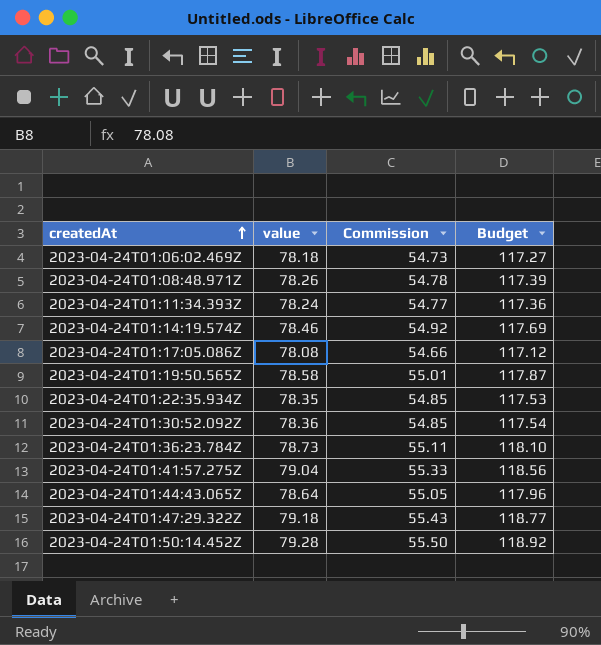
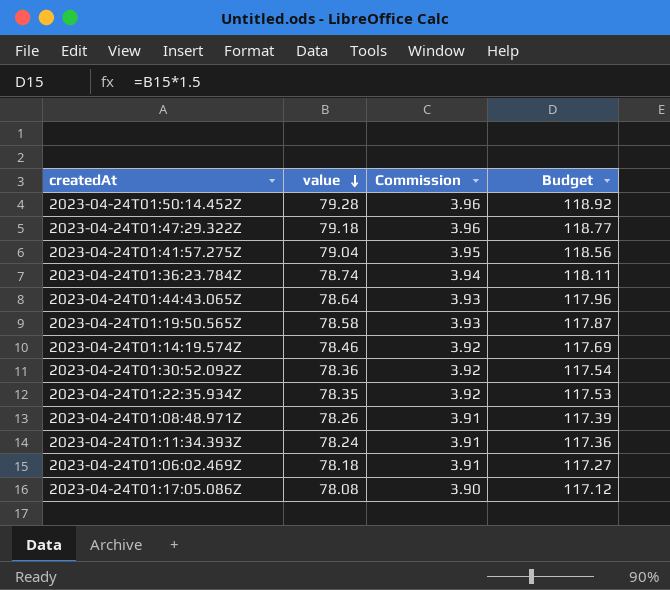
row order: createdAt ascending -> value descending
column Commission | formula: [value] * 0.7 -> [value] * 0.05
2023-04-24T01:36:23.784Z | value: 78.73 -> 78.74
2023-04-24T01:36:23.784Z | Budget: 118.10 -> 118.11

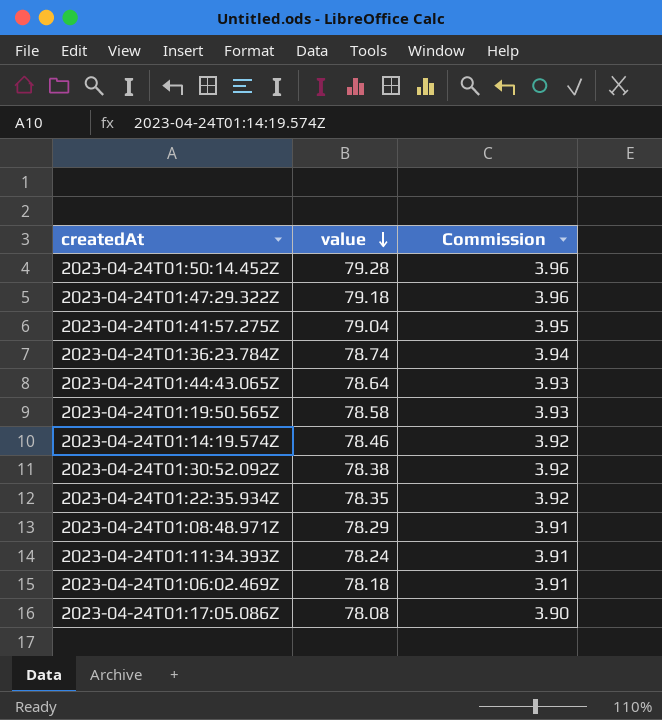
column Budget | formula: [value] * 1.5 -> none
2023-04-24T01:30:52.092Z | value: 78.36 -> 78.38
2023-04-24T01:08:48.971Z | value: 78.26 -> 78.29

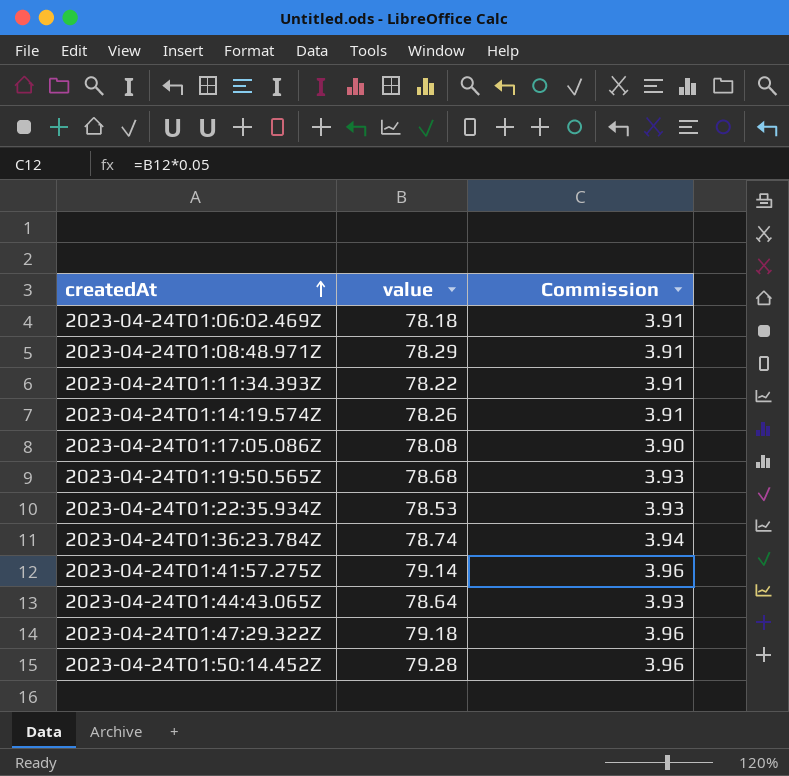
row order: value descending -> createdAt ascending
row 2023-04-24T01:30:52.092Z: 78.38 | 3.92 -> none
2023-04-24T01:11:34.393Z | value: 78.24 -> 78.22
2023-04-24T01:14:19.574Z | value: 78.46 -> 78.26
2023-04-24T01:14:19.574Z | Commission: 3.92 -> 3.91
2023-04-24T01:19:50.565Z | value: 78.58 -> 78.68
2023-04-24T01:22:35.934Z | value: 78.35 -> 78.53
2023-04-24T01:22:35.934Z | Commission: 3.92 -> 3.93
2023-04-24T01:41:57.275Z | value: 79.04 -> 79.14
2023-04-24T01:41:57.275Z | Commission: 3.95 -> 3.96

